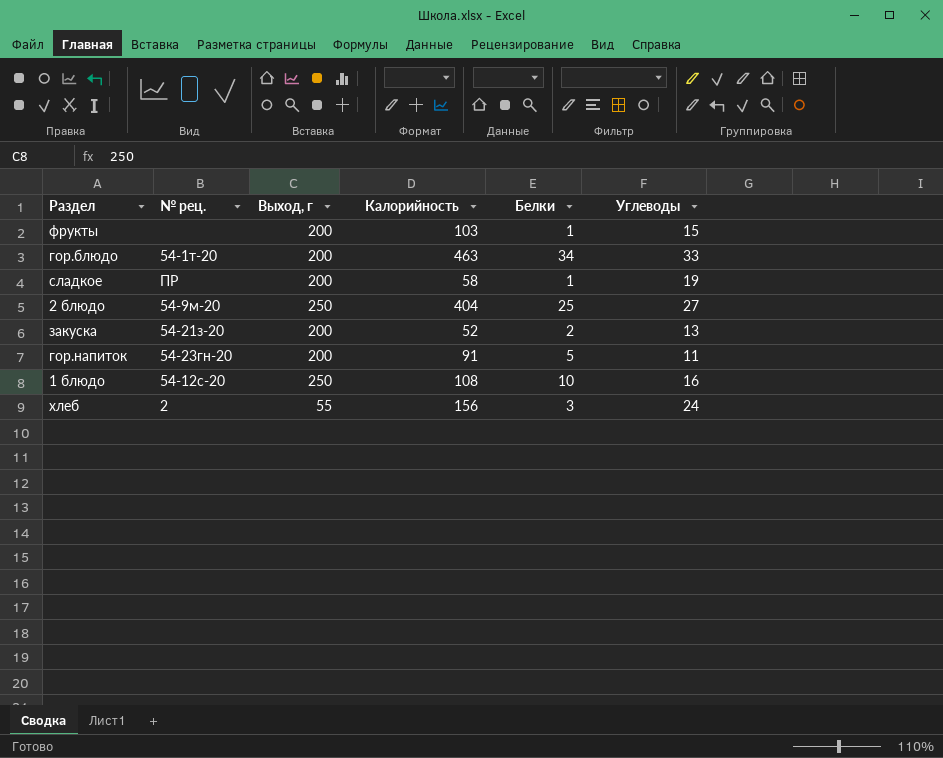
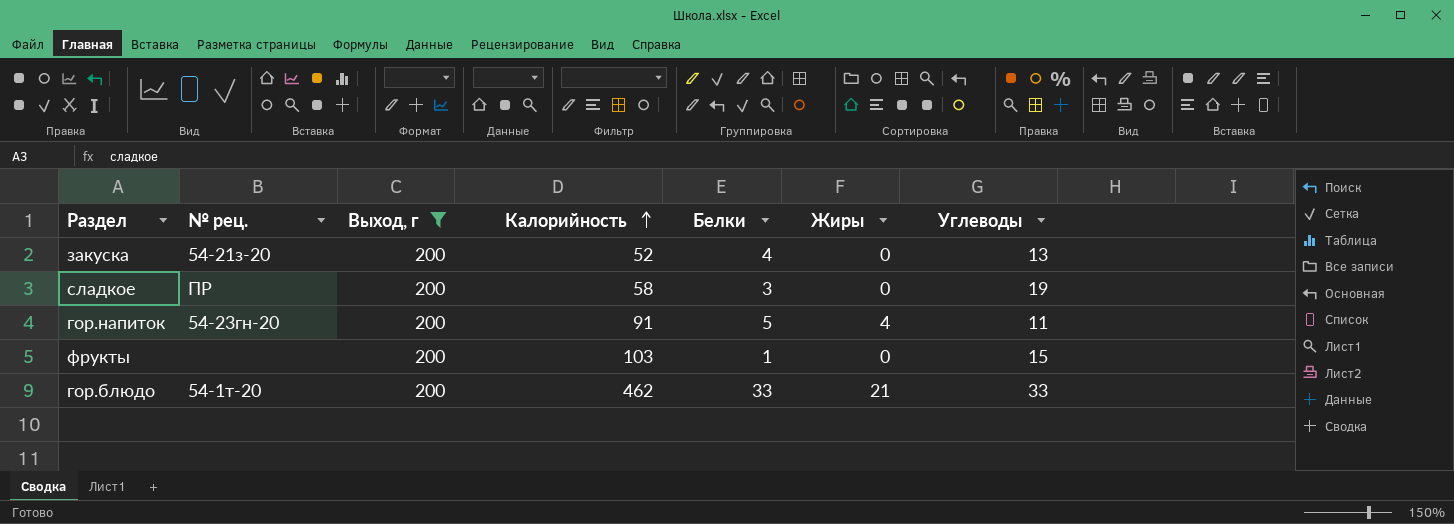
filter: none -> Выход, г = 200
row order: none -> Калорийность ascending
column Жиры | position: none -> 6
закуска | Белки: 2 -> 4
сладкое | Белки: 1 -> 3
гор.блюдо | Калорийность: 463 -> 462
гор.блюдо | Белки: 34 -> 33

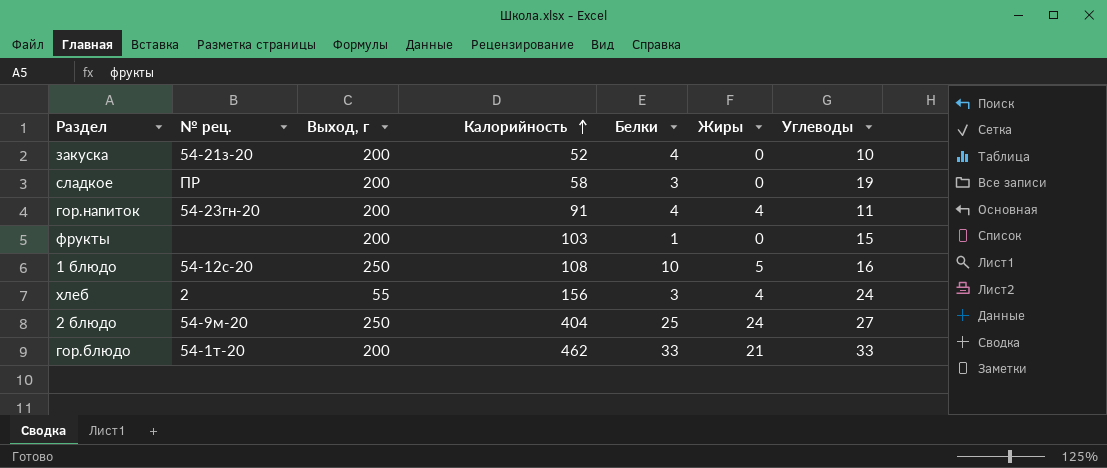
filter: Выход, г = 200 -> none
закуска | Углеводы: 13 -> 10
гор.напиток | Белки: 5 -> 4

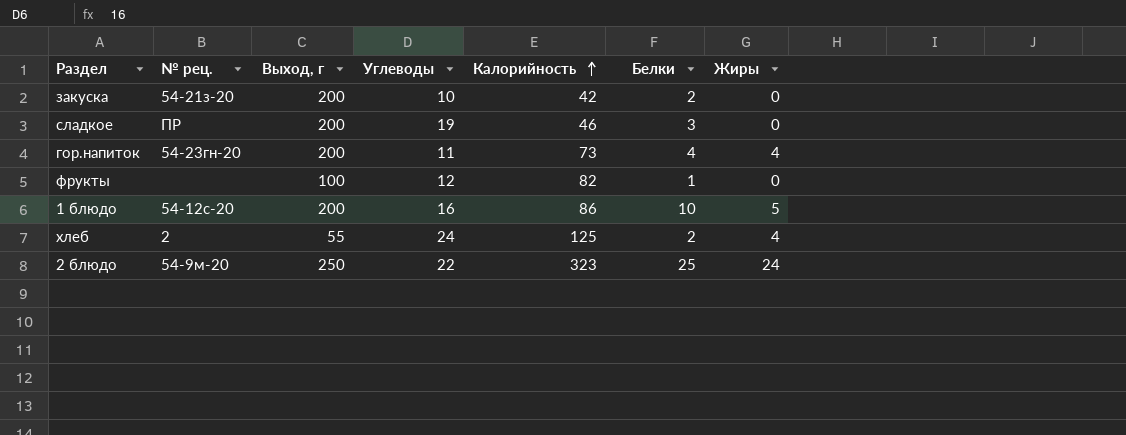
column Углеводы | position: 7 -> 4
row гор.блюдо: 54-1т-20 | 200 | 462 | 33 | 21 | 33 -> none
закуска | Калорийность: 52 -> 42
закуска | Белки: 4 -> 2
сладкое | Калорийность: 58 -> 46
гор.напиток | Калорийность: 91 -> 73
фрукты | Выход, г: 200 -> 100
фрукты | Углеводы: 15 -> 12
фрукты | Калорийность: 103 -> 82
1 блюдо | Выход, г: 250 -> 200
1 блюдо | Калорийность: 108 -> 86
хлеб | Калорийность: 156 -> 125
хлеб | Белки: 3 -> 2
2 блюдо | Углеводы: 27 -> 22
2 блюдо | Калорийность: 404 -> 323

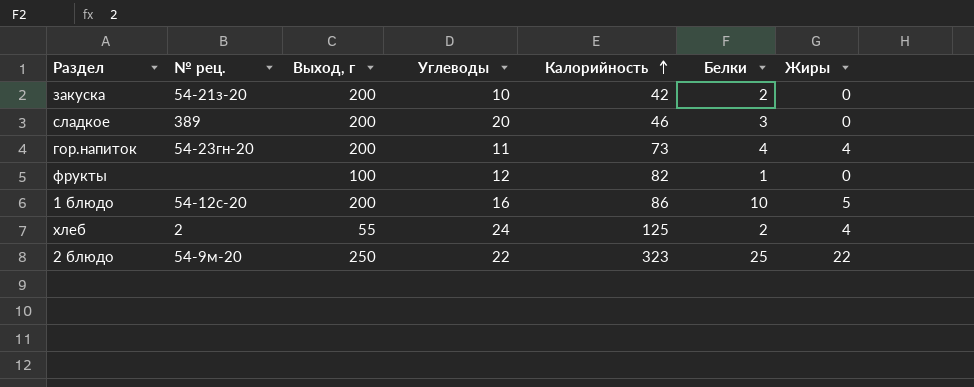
сладкое | № рец.: ПР -> 389
сладкое | Углеводы: 19 -> 20
2 блюдо | Жиры: 24 -> 22

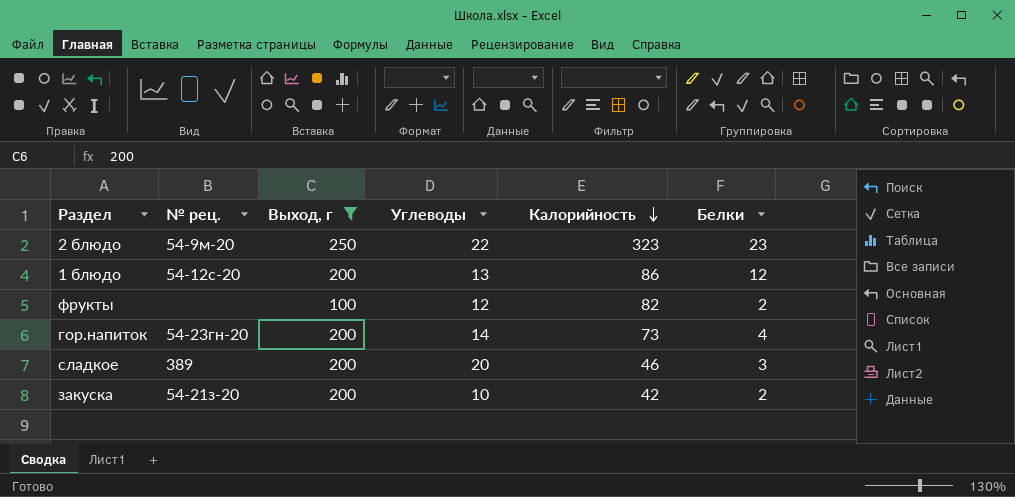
filter: none -> Выход, г != 55
row order: Калорийность ascending -> Калорийность descending
column Жиры | position: 7 -> none
2 блюдо | Белки: 25 -> 23
1 блюдо | Углеводы: 16 -> 13
1 блюдо | Белки: 10 -> 12
фрукты | Белки: 1 -> 2
гор.напиток | Углеводы: 11 -> 14

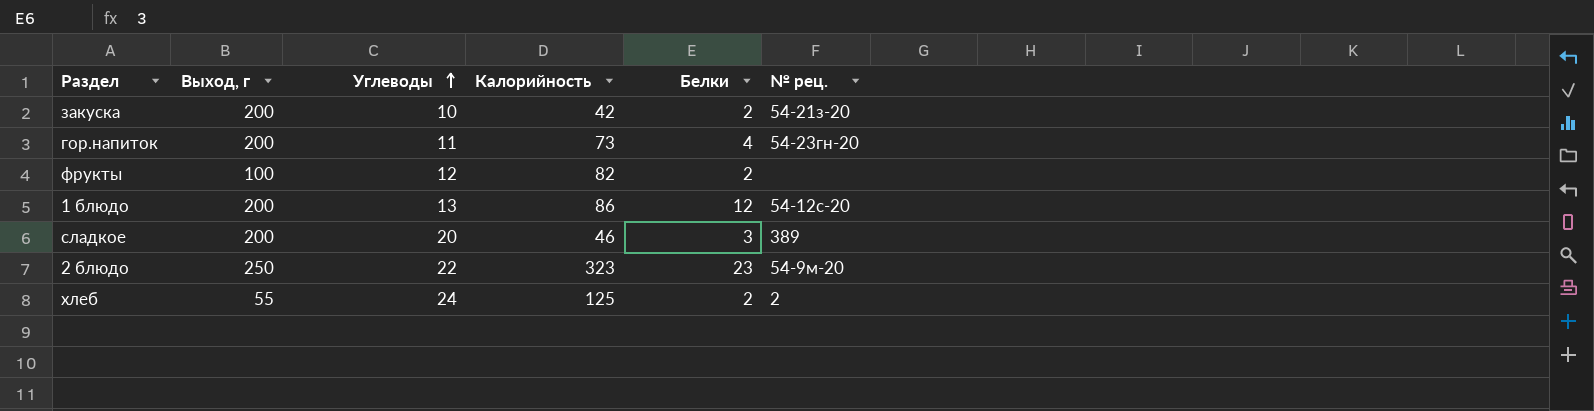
filter: Выход, г != 55 -> none
row order: Калорийность descending -> Углеводы ascending
column № рец. | position: 2 -> 6
гор.напиток | Углеводы: 14 -> 11

